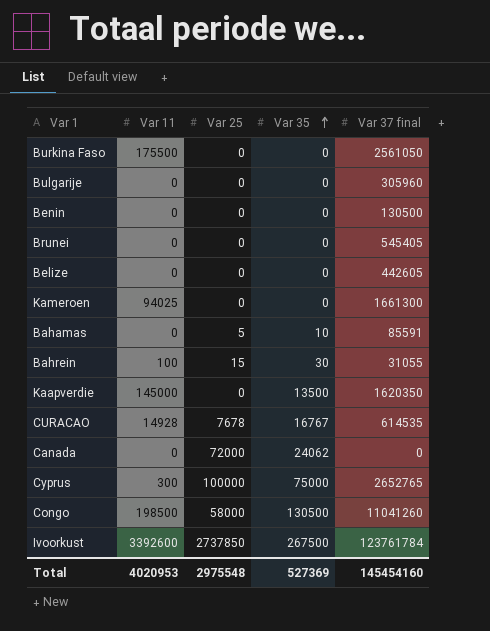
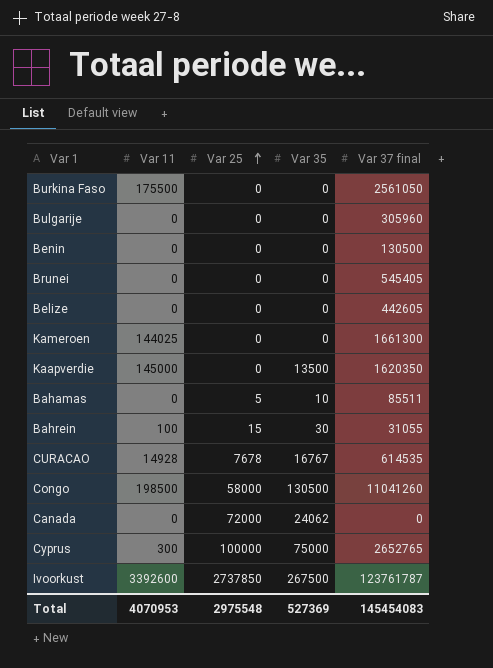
row order: Var 35 ascending -> Var 25 ascending
Kameroen | Var 11: 94025 -> 144025
Bahamas | Var 37 final: 85591 -> 85511
Ivoorkust | Var 37 final: 123761784 -> 123761787
Total | Var 11: 4020953 -> 4070953
Total | Var 37 final: 145454160 -> 145454083

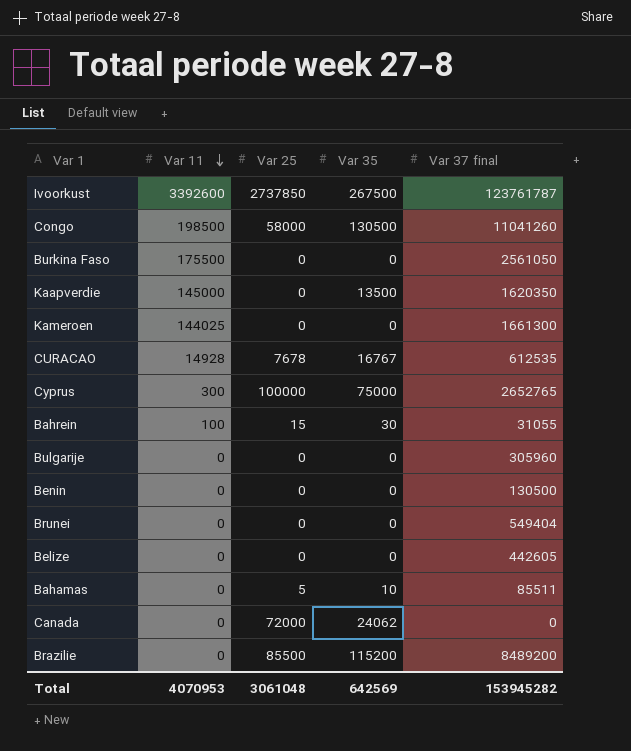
row order: Var 25 ascending -> Var 11 descending
CURACAO | Var 37 final: 614535 -> 612535
Brunei | Var 37 final: 545405 -> 549404
row Brazilie: none -> 0 | 85500 | 115200 | 8489200
Total | Var 25: 2975548 -> 3061048
Total | Var 35: 527369 -> 642569
Total | Var 37 final: 145454083 -> 153945282

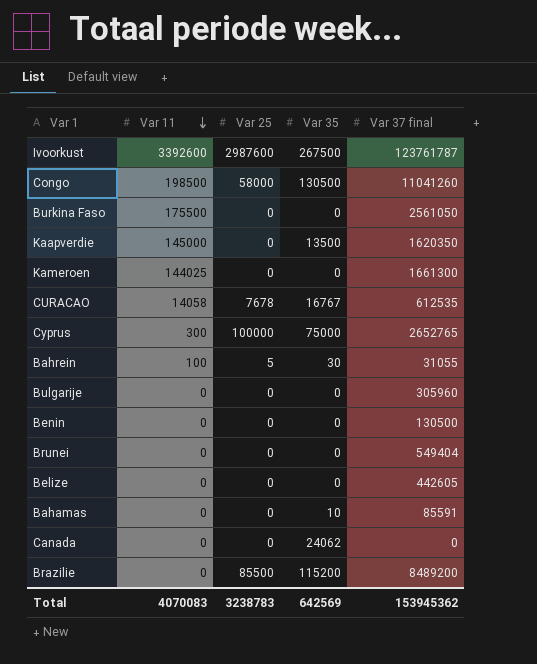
Ivoorkust | Var 25: 2737850 -> 2987600
CURACAO | Var 11: 14928 -> 14058
Bahrein | Var 25: 15 -> 5
Bahamas | Var 25: 5 -> 0
Bahamas | Var 37 final: 85511 -> 85591
Canada | Var 25: 72000 -> 0
Total | Var 11: 4070953 -> 4070083
Total | Var 25: 3061048 -> 3238783
Total | Var 37 final: 153945282 -> 153945362

